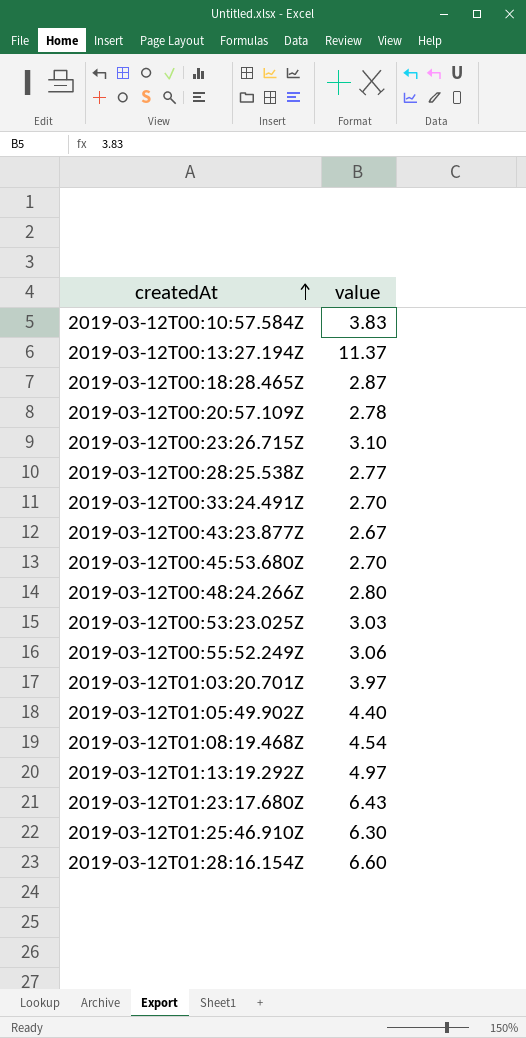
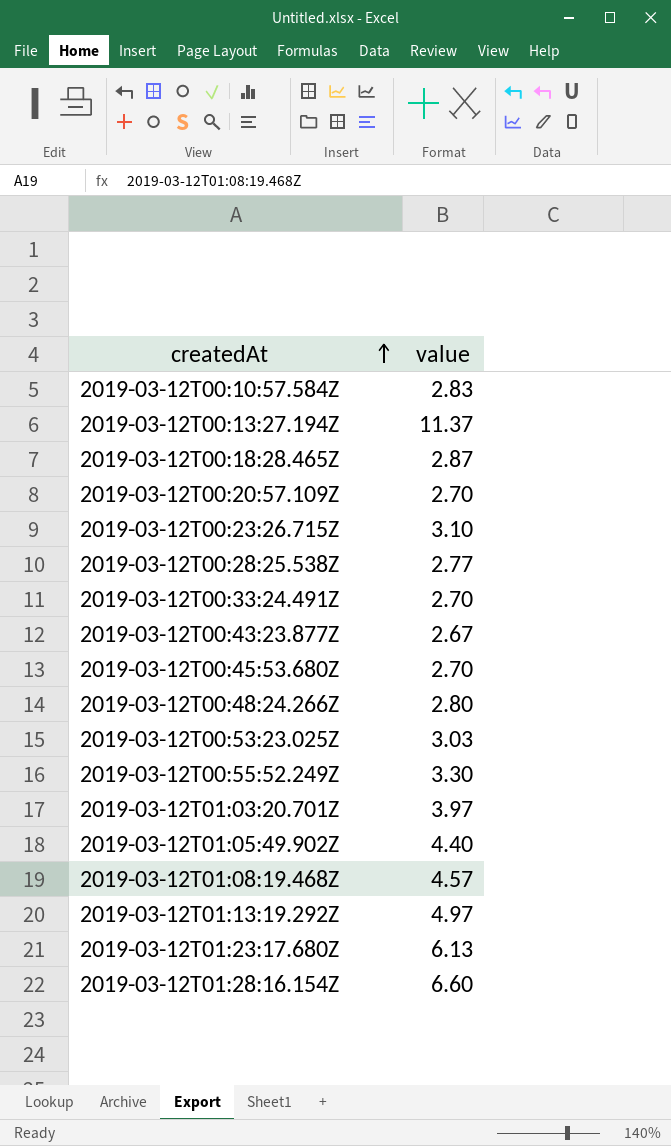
row 2019-03-12T01:25:46.910Z: 6.30 -> none
2019-03-12T00:10:57.584Z | value: 3.83 -> 2.83
2019-03-12T00:20:57.109Z | value: 2.78 -> 2.70
2019-03-12T00:55:52.249Z | value: 3.06 -> 3.30
2019-03-12T01:08:19.468Z | value: 4.54 -> 4.57
2019-03-12T01:23:17.680Z | value: 6.43 -> 6.13

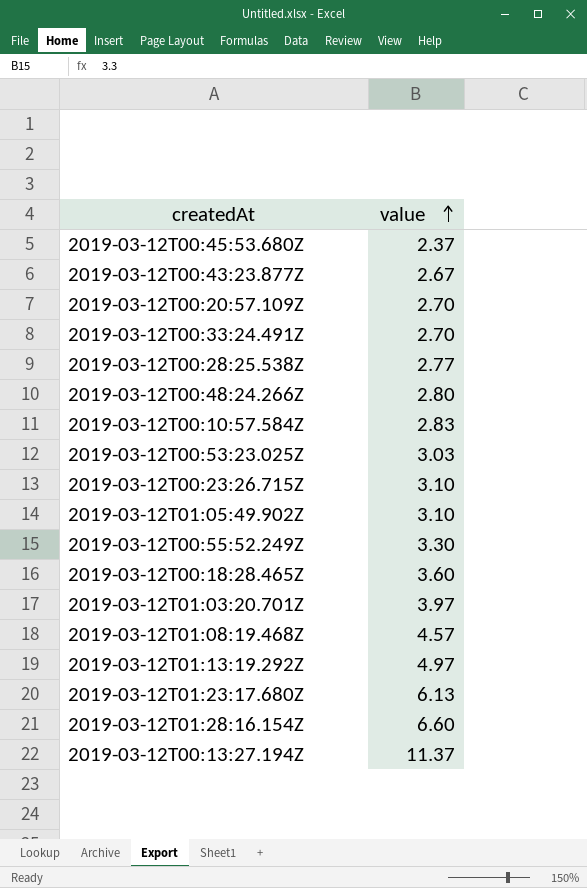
row order: createdAt ascending -> value ascending
2019-03-12T00:45:53.680Z | value: 2.70 -> 2.37
2019-03-12T01:05:49.902Z | value: 4.40 -> 3.10
2019-03-12T00:18:28.465Z | value: 2.87 -> 3.60

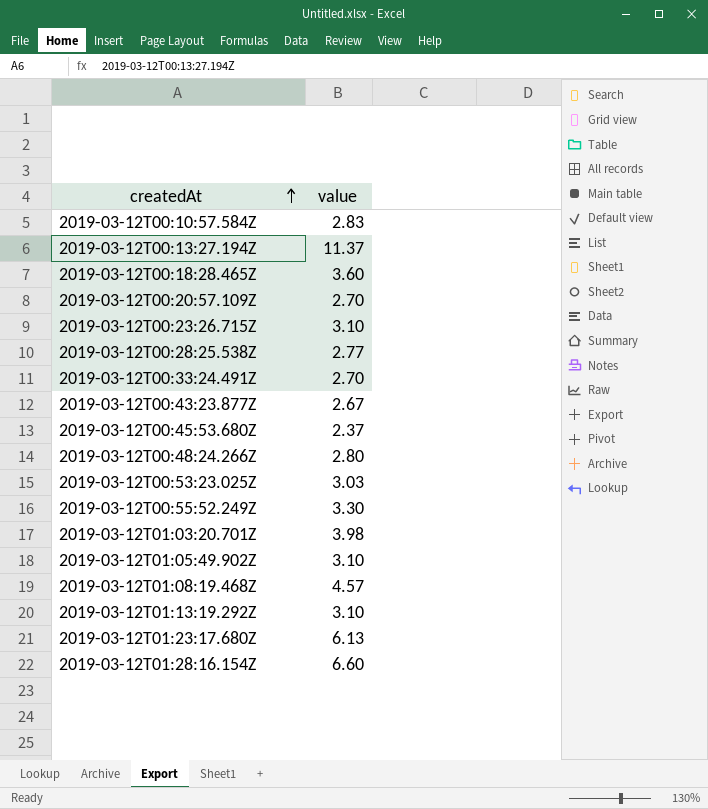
row order: value ascending -> createdAt ascending
2019-03-12T01:03:20.701Z | value: 3.97 -> 3.98
2019-03-12T01:13:19.292Z | value: 4.97 -> 3.10

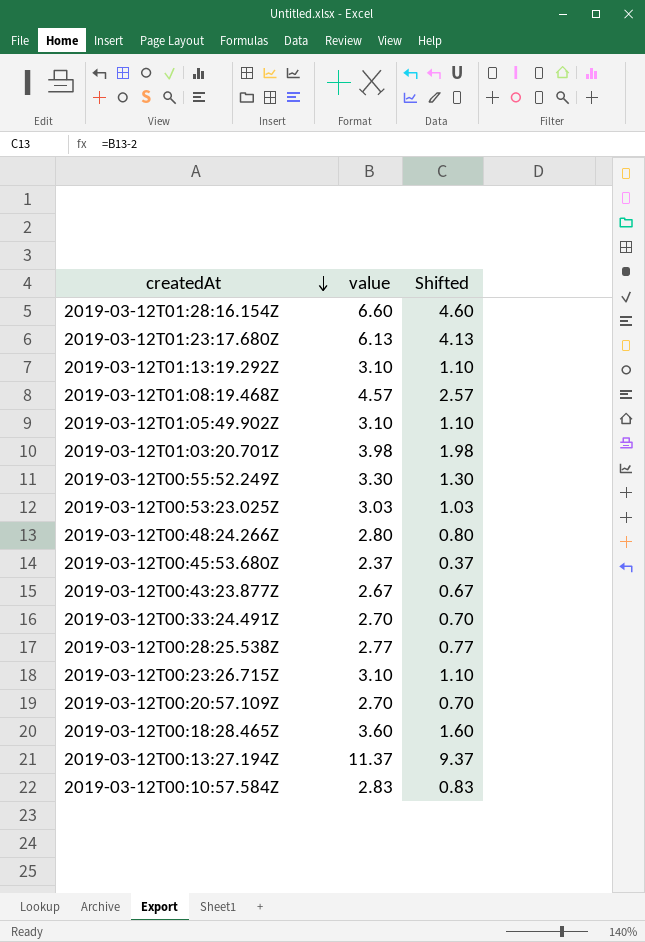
row order: createdAt ascending -> createdAt descending
column Shifted | formula: none -> [value] - 2

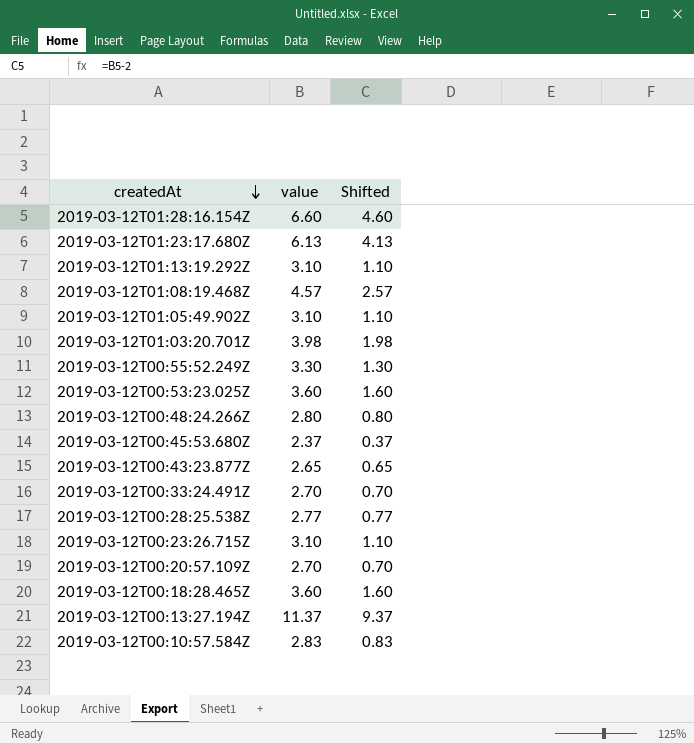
2019-03-12T00:53:23.025Z | value: 3.03 -> 3.60
2019-03-12T00:53:23.025Z | Shifted: 1.03 -> 1.60
2019-03-12T00:43:23.877Z | value: 2.67 -> 2.65
2019-03-12T00:43:23.877Z | Shifted: 0.67 -> 0.65

